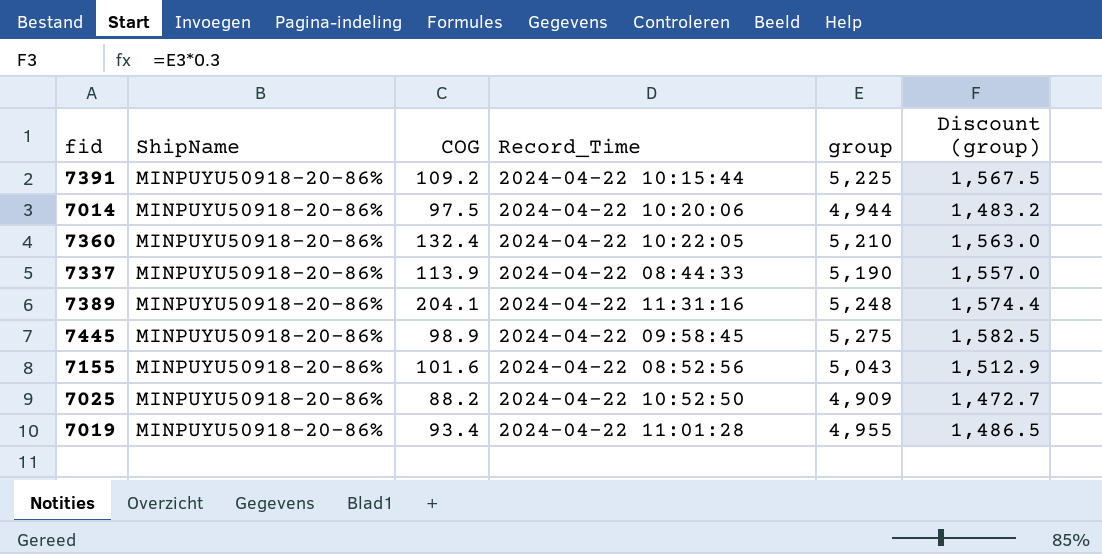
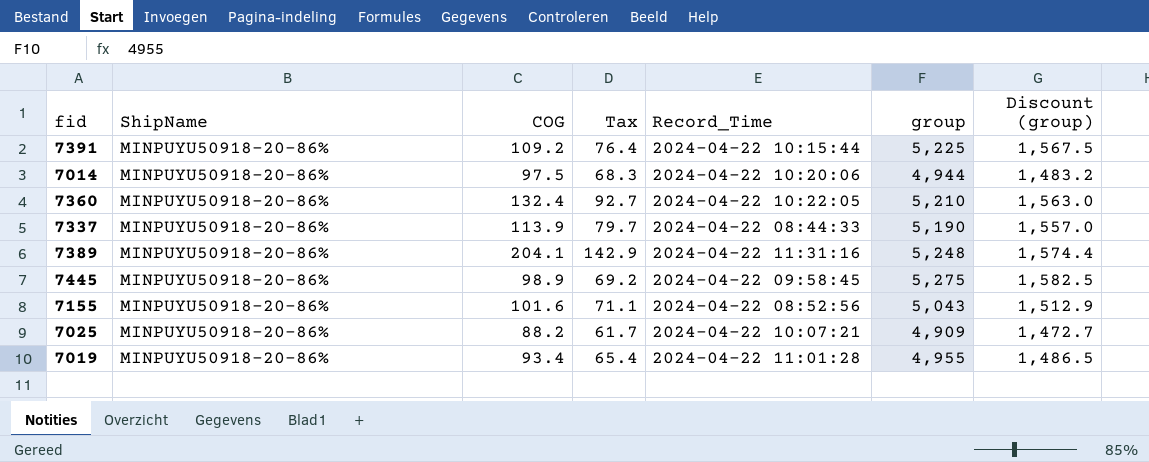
column Tax | formula: none -> [COG] * 0.7
7025 | Record_Time: 2024-04-22 10:52:50 -> 2024-04-22 10:07:21

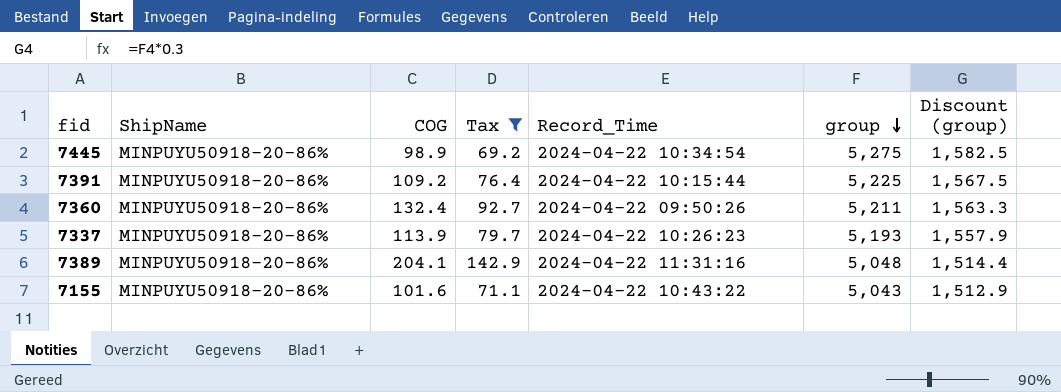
filter: none -> Tax >= 69.2
row order: none -> group descending
7445 | Record_Time: 2024-04-22 09:58:45 -> 2024-04-22 10:34:54
7360 | Record_Time: 2024-04-22 10:22:05 -> 2024-04-22 09:50:26
7360 | group: 5,210 -> 5,211
7360 | Discount (group): 1,563.0 -> 1,563.3
7337 | Record_Time: 2024-04-22 08:44:33 -> 2024-04-22 10:26:23
7337 | group: 5,190 -> 5,193
7337 | Discount (group): 1,557.0 -> 1,557.9
7389 | group: 5,248 -> 5,048
7389 | Discount (group): 1,574.4 -> 1,514.4
7155 | Record_Time: 2024-04-22 08:52:56 -> 2024-04-22 10:43:22

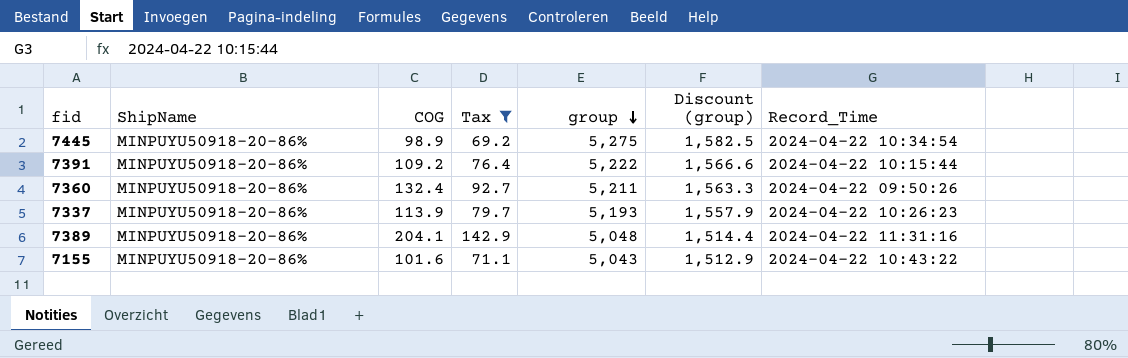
column Record_Time | position: 5 -> 7
7391 | group: 5,225 -> 5,222
7391 | Discount (group): 1,567.5 -> 1,566.6

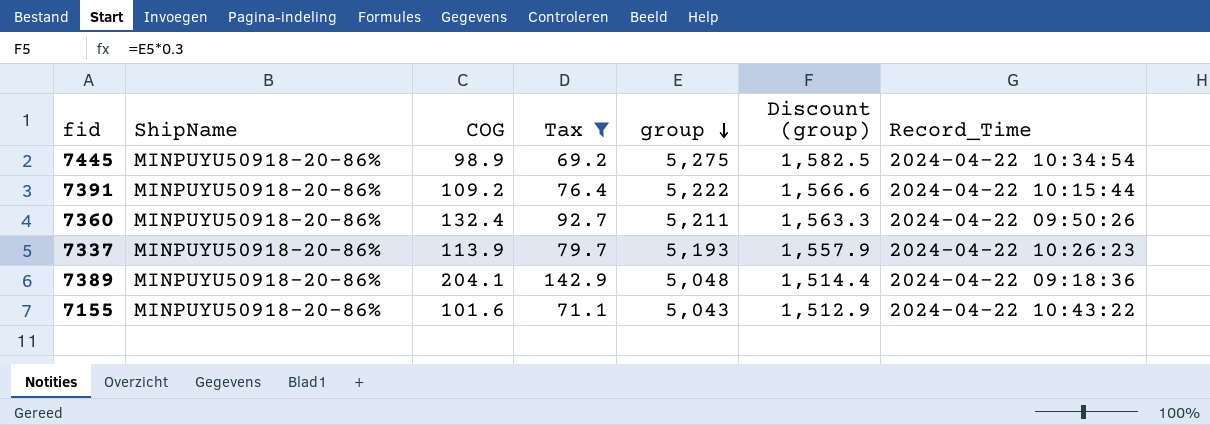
7389 | Record_Time: 2024-04-22 11:31:16 -> 2024-04-22 09:18:36

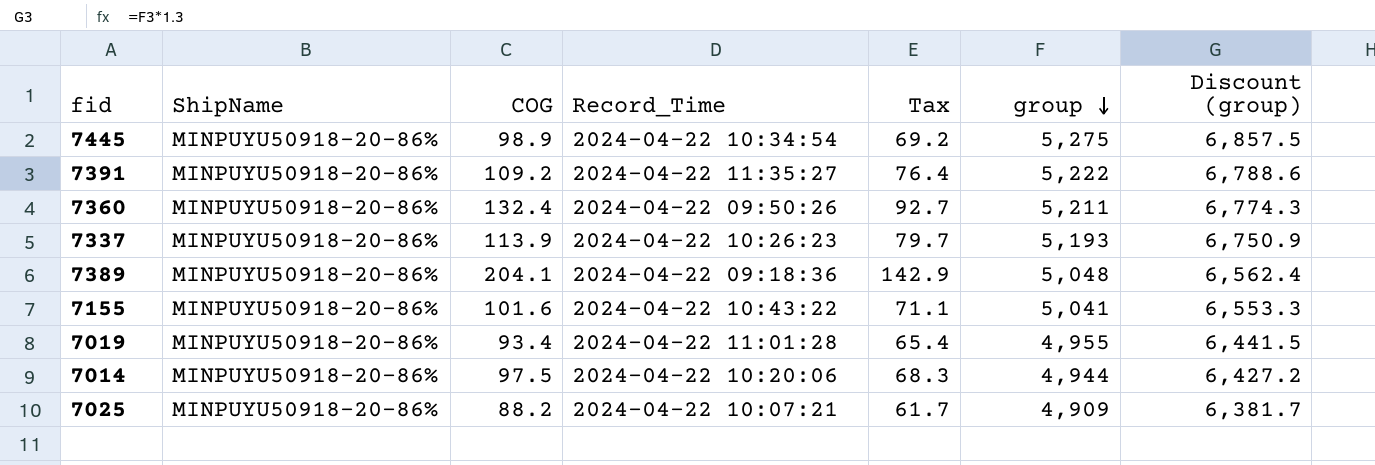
filter: Tax >= 69.2 -> none
column Record_Time | position: 7 -> 4
column Discount (group) | formula: [group] * 0.3 -> [group] * 1.3
7391 | Record_Time: 2024-04-22 10:15:44 -> 2024-04-22 11:35:27
7155 | group: 5,043 -> 5,041

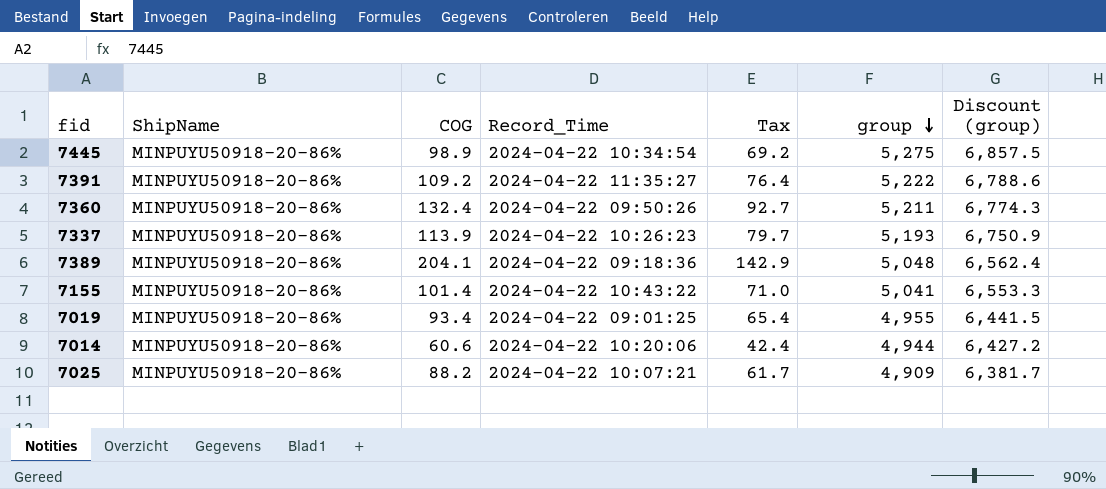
7155 | COG: 101.6 -> 101.4
7155 | Tax: 71.1 -> 71.0
7019 | Record_Time: 2024-04-22 11:01:28 -> 2024-04-22 09:01:25
7014 | COG: 97.5 -> 60.6
7014 | Tax: 68.3 -> 42.4

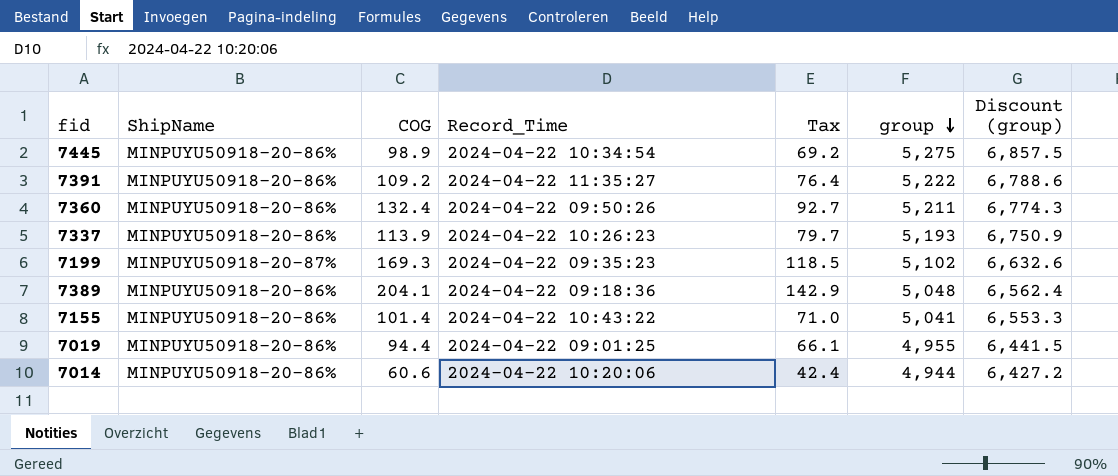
row 7025: MINPUYU50918-20-86% | 88.2 | 2024-04-22 10:07:21 | 61.7 | 4,909 | 6,381.7 -> none
row 7199: none -> MINPUYU50918-20-87% | 169.3 | 2024-04-22 09:35:23 | 118.5 | 5,102 | 6,632.6
7019 | COG: 93.4 -> 94.4
7019 | Tax: 65.4 -> 66.1

